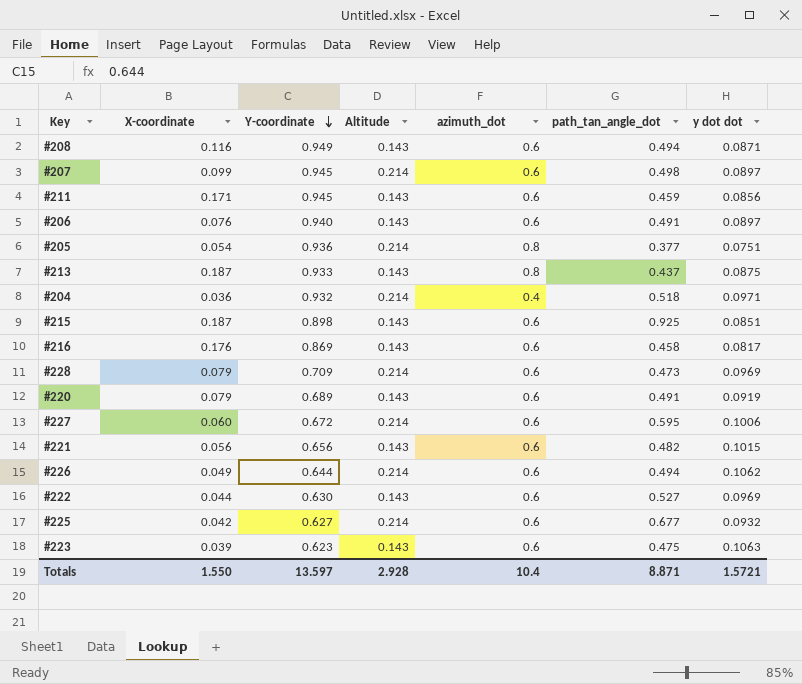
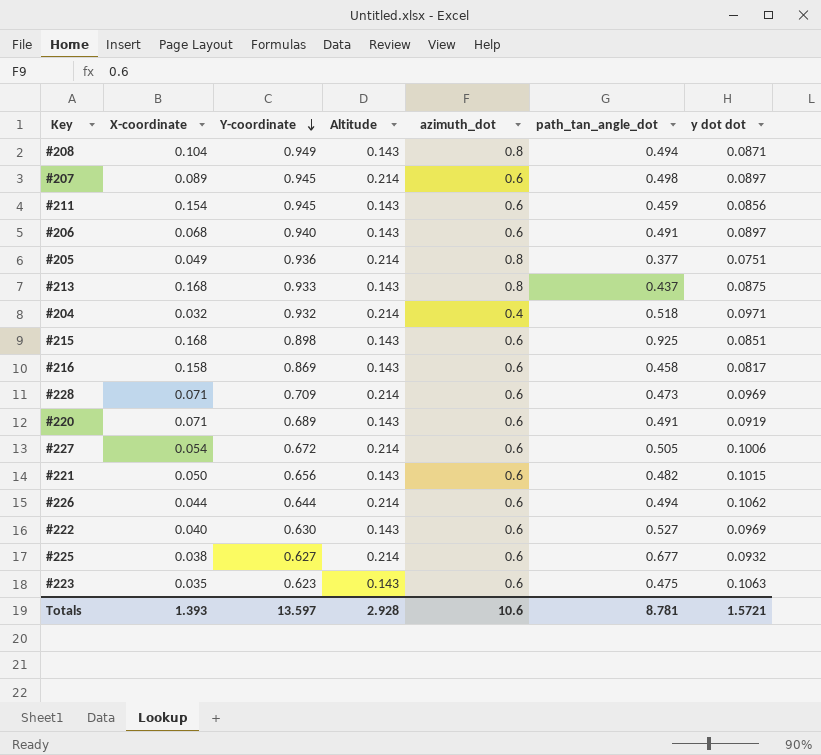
#208 | X-coordinate: 0.116 -> 0.104
#208 | azimuth_dot: 0.6 -> 0.8
#207 | X-coordinate: 0.099 -> 0.089
#211 | X-coordinate: 0.171 -> 0.154
#206 | X-coordinate: 0.076 -> 0.068
#205 | X-coordinate: 0.054 -> 0.049
#213 | X-coordinate: 0.187 -> 0.168
#204 | X-coordinate: 0.036 -> 0.032
#215 | X-coordinate: 0.187 -> 0.168
#216 | X-coordinate: 0.176 -> 0.158
#228 | X-coordinate: 0.079 -> 0.071
#220 | X-coordinate: 0.079 -> 0.071
#227 | X-coordinate: 0.060 -> 0.054
#227 | path_tan_angle_dot: 0.595 -> 0.505
#221 | X-coordinate: 0.056 -> 0.050
#226 | X-coordinate: 0.049 -> 0.044
#222 | X-coordinate: 0.044 -> 0.040
#225 | X-coordinate: 0.042 -> 0.038
#223 | X-coordinate: 0.039 -> 0.035
Totals | X-coordinate: 1.550 -> 1.393
Totals | azimuth_dot: 10.4 -> 10.6
Totals | path_tan_angle_dot: 8.871 -> 8.781

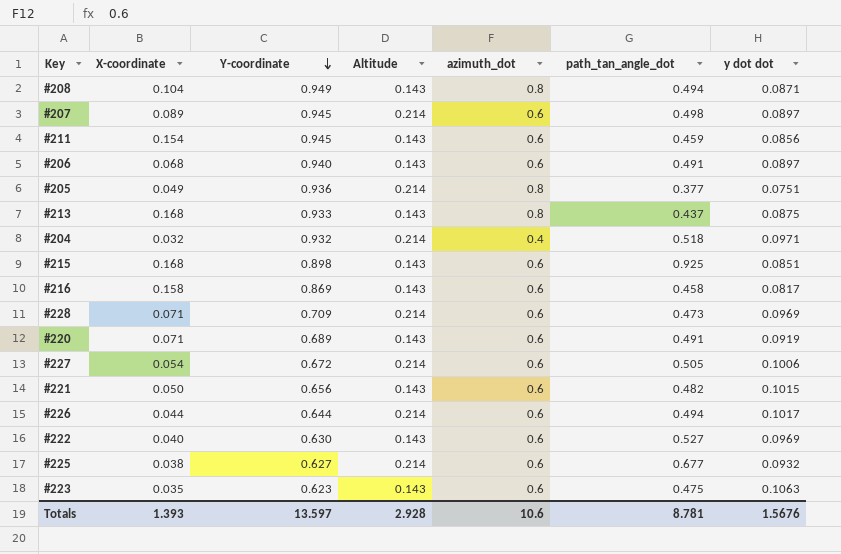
#226 | y dot dot: 0.1062 -> 0.1017
Totals | y dot dot: 1.5721 -> 1.5676

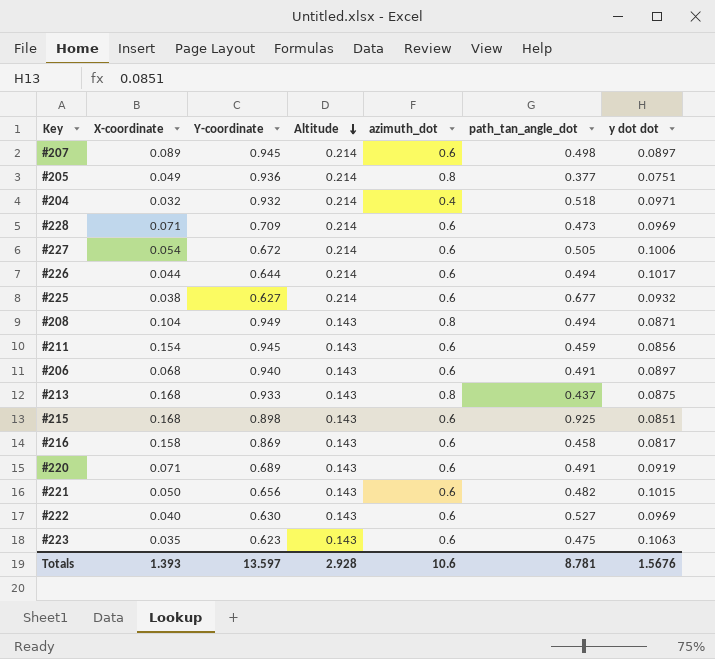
row order: Y-coordinate descending -> Altitude descending

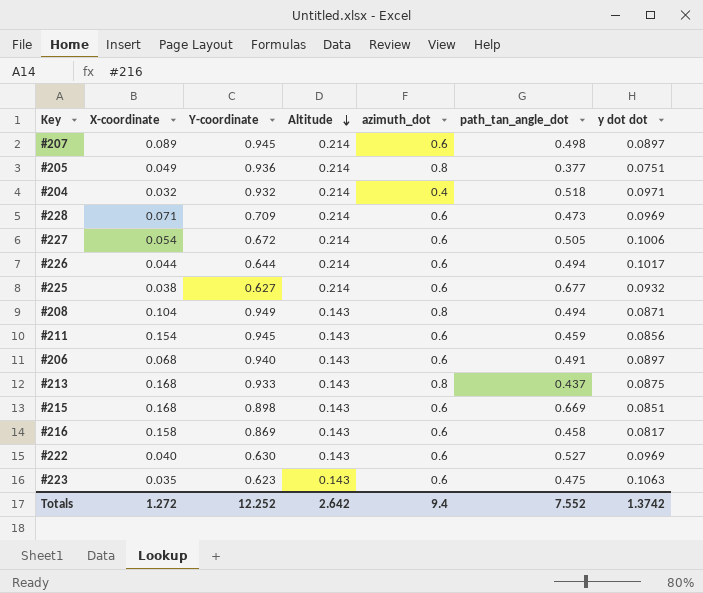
row #220: 0.071 | 0.689 | 0.143 | 0.6 | 0.491 | 0.0919 -> none
row #221: 0.050 | 0.656 | 0.143 | 0.6 | 0.482 | 0.1015 -> none
#215 | path_tan_angle_dot: 0.925 -> 0.669
Totals | X-coordinate: 1.393 -> 1.272
Totals | Y-coordinate: 13.597 -> 12.252
Totals | Altitude: 2.928 -> 2.642
Totals | azimuth_dot: 10.6 -> 9.4
Totals | path_tan_angle_dot: 8.781 -> 7.552
Totals | y dot dot: 1.5676 -> 1.3742

